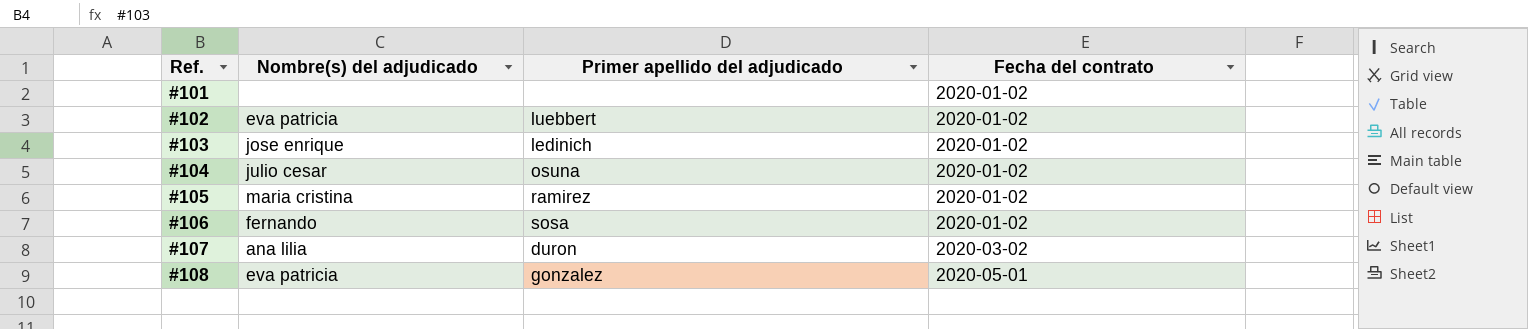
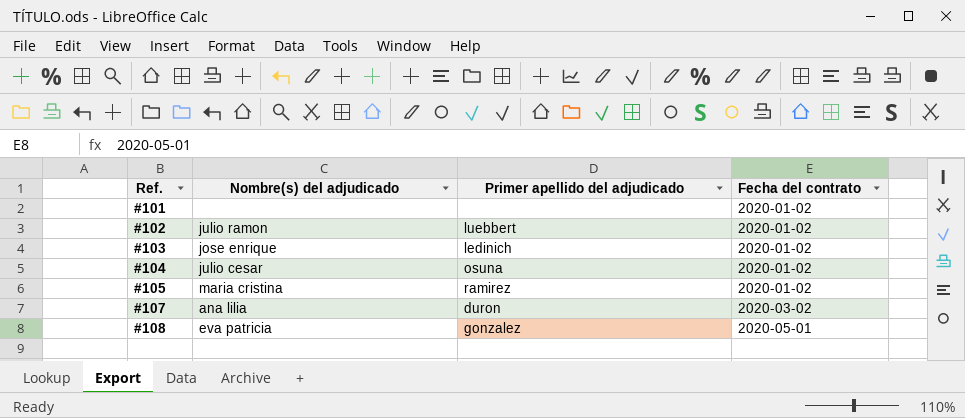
row #106: fernando | sosa | 2020-01-02 -> none
#102 | Nombre(s) del adjudicado: eva patricia -> julio ramon

